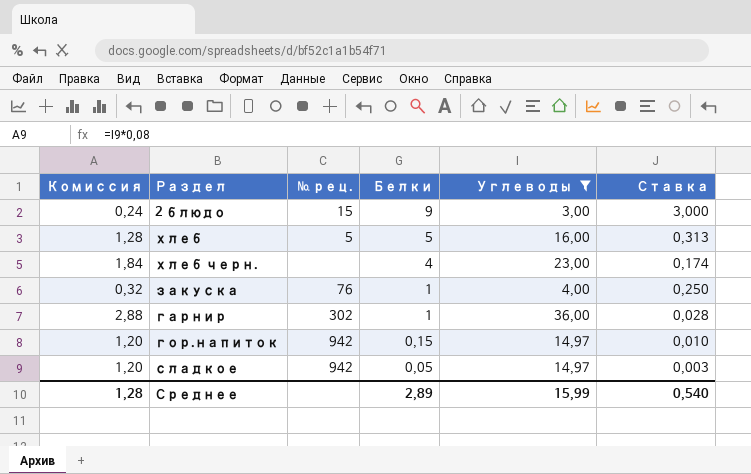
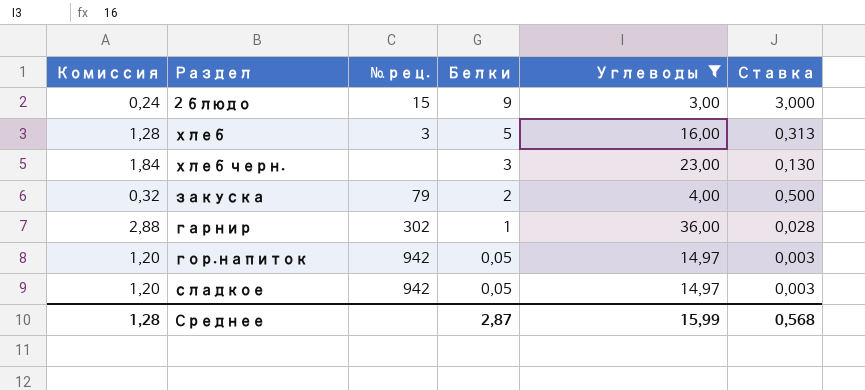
хлеб | № рец.: 5 -> 3
хлеб черн. | Белки: 4 -> 3
хлеб черн. | Ставка: 0,174 -> 0,130
закуска | № рец.: 76 -> 79
закуска | Белки: 1 -> 2
закуска | Ставка: 0,250 -> 0,500
гор.напиток | Белки: 0,15 -> 0,05
гор.напиток | Ставка: 0,010 -> 0,003
Среднее | Белки: 2,89 -> 2,87
Среднее | Ставка: 0,540 -> 0,568

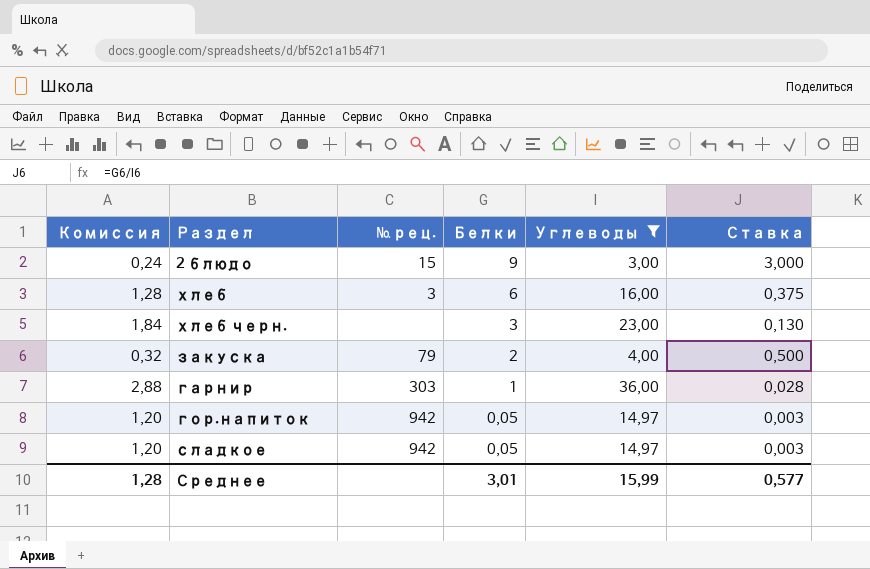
хлеб | Белки: 5 -> 6
хлеб | Ставка: 0,313 -> 0,375
гарнир | № рец.: 302 -> 303
Среднее | Белки: 2,87 -> 3,01
Среднее | Ставка: 0,568 -> 0,577

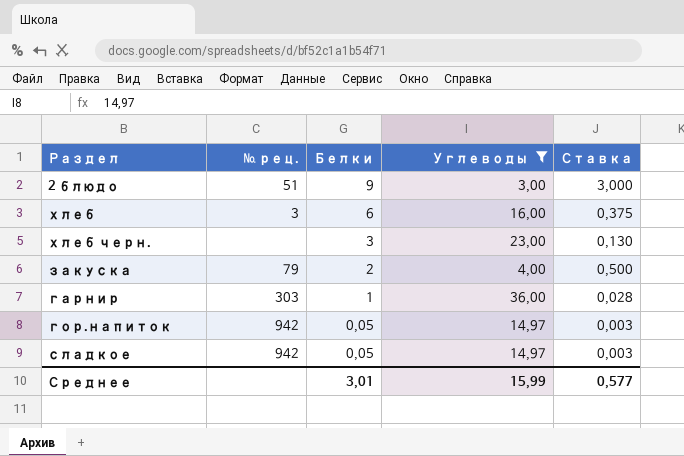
column Комиссия | formula: [Углеводы] * 0,08 -> none
2 блюдо | № рец.: 15 -> 51

